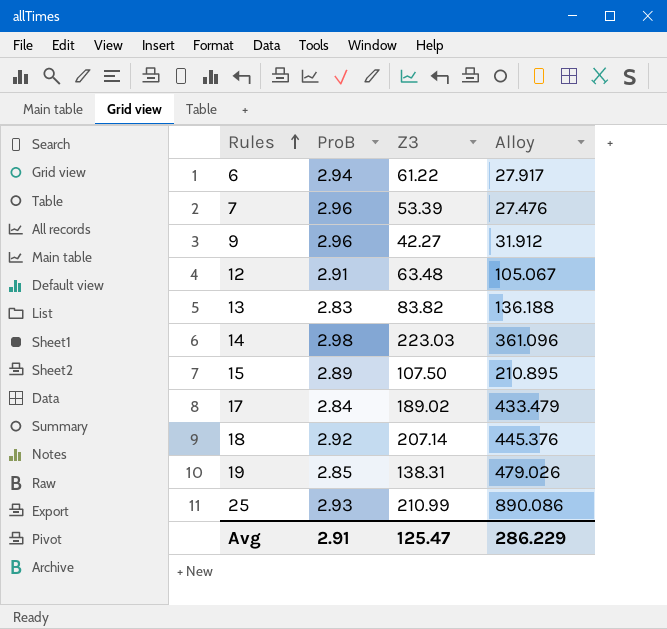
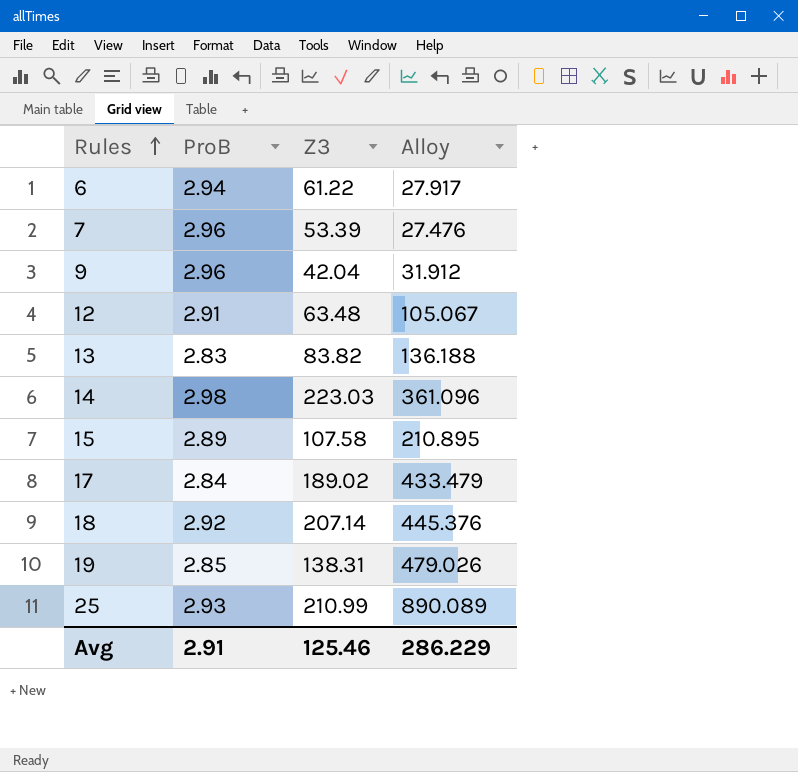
9 | Z3: 42.27 -> 42.04
15 | Z3: 107.50 -> 107.58
25 | Alloy: 890.086 -> 890.089
Avg | Z3: 125.47 -> 125.46

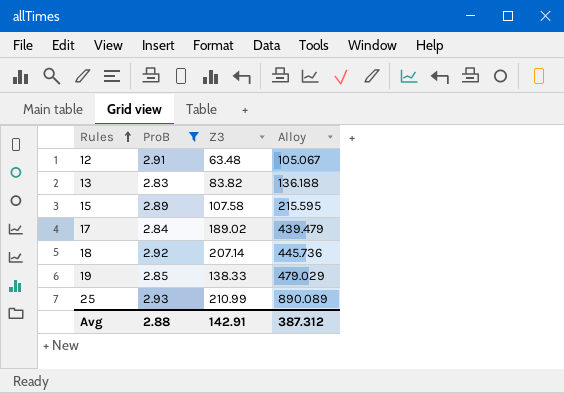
filter: none -> ProB <= 2.93
15 | Alloy: 210.895 -> 215.595
17 | Alloy: 433.479 -> 439.479
18 | Alloy: 445.376 -> 445.736
19 | Z3: 138.31 -> 138.33
19 | Alloy: 479.026 -> 479.029
Avg | ProB: 2.91 -> 2.88
Avg | Z3: 125.46 -> 142.91
Avg | Alloy: 286.229 -> 387.312

